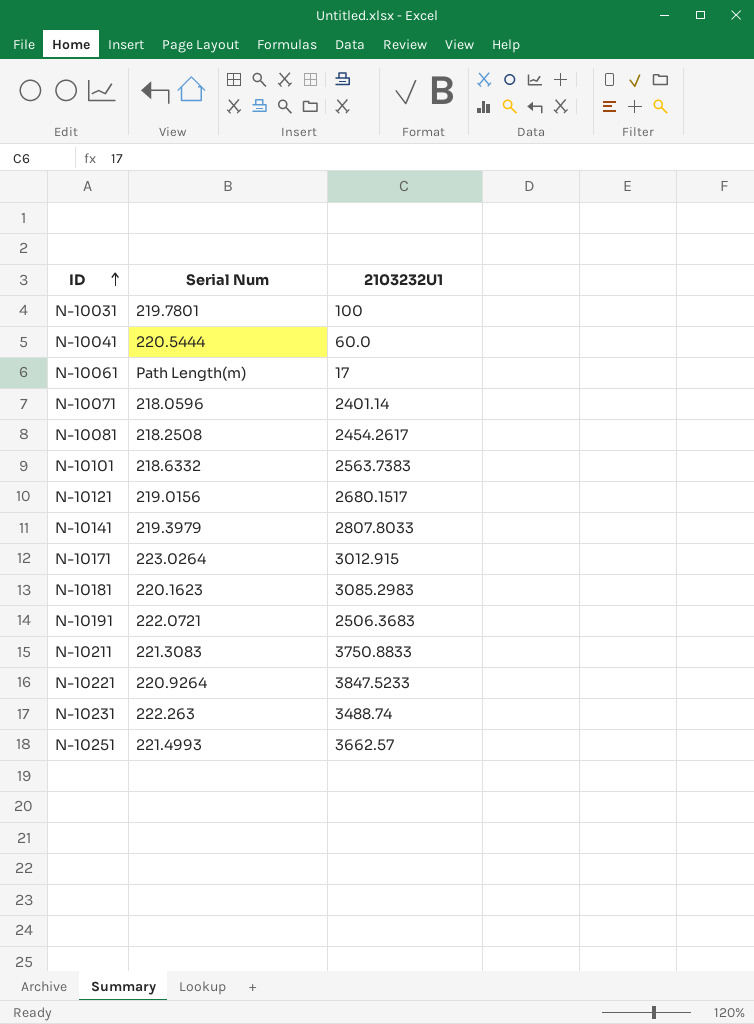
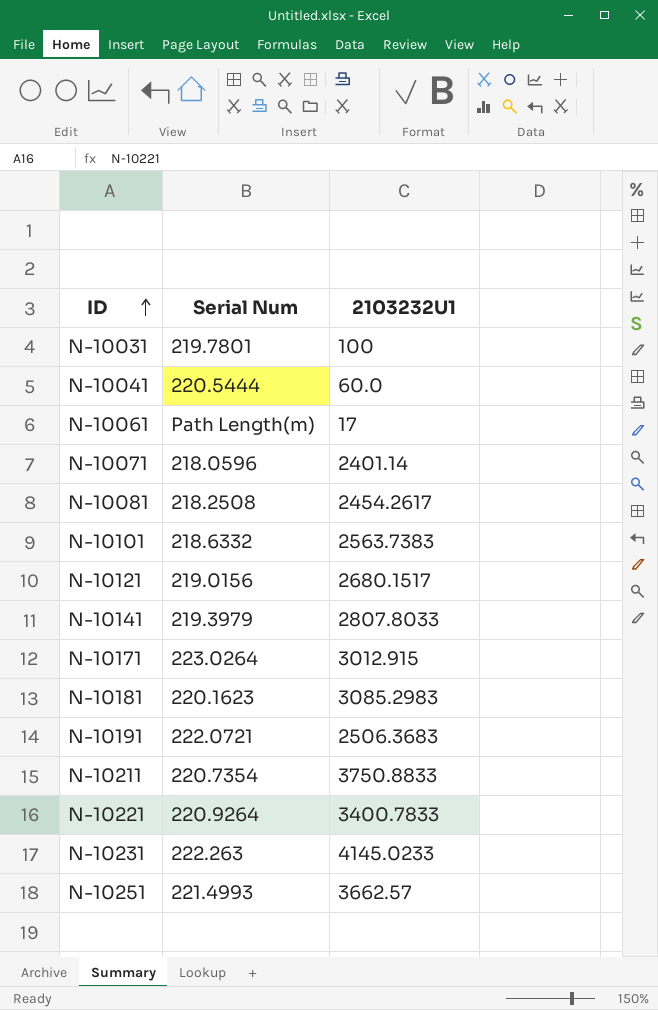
N-10211 | Serial Num: 221.3083 -> 220.7354
N-10221 | 2103232U1: 3847.5233 -> 3400.7833
N-10231 | 2103232U1: 3488.74 -> 4145.0233

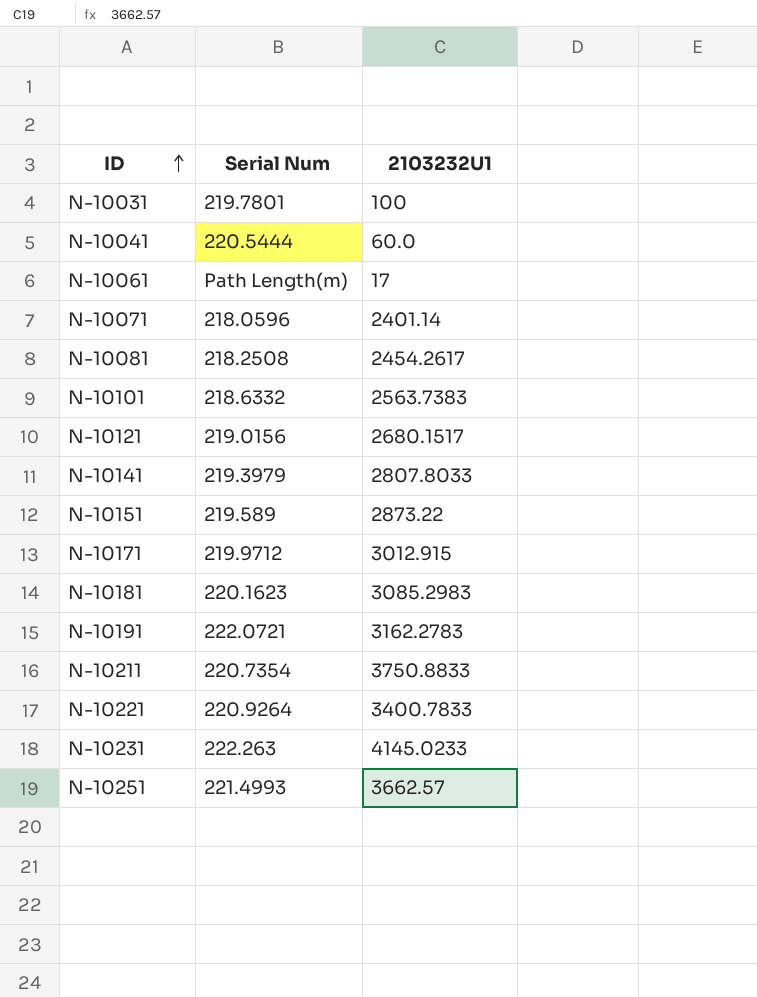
row N-10151: none -> 219.589 | 2873.22
N-10171 | Serial Num: 223.0264 -> 219.9712
N-10191 | 2103232U1: 2506.3683 -> 3162.2783

